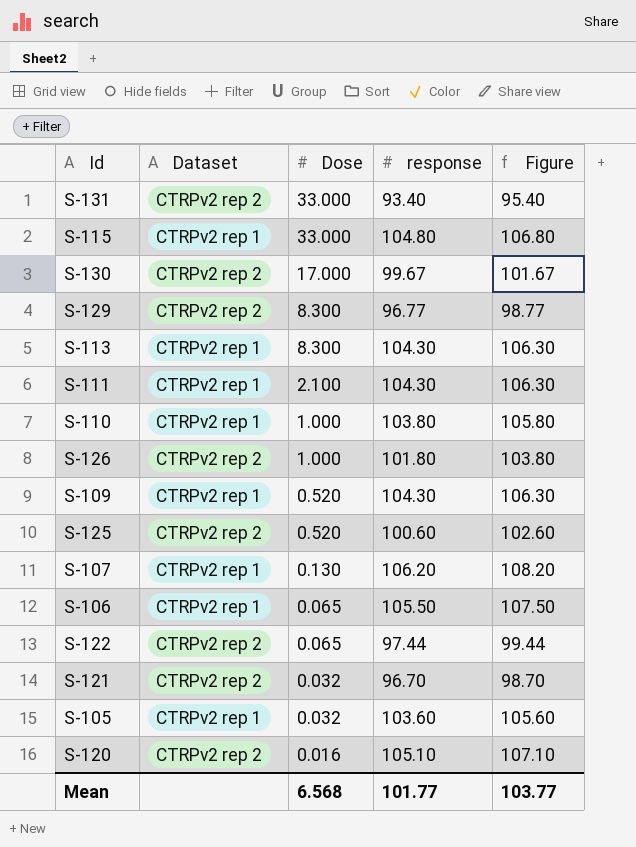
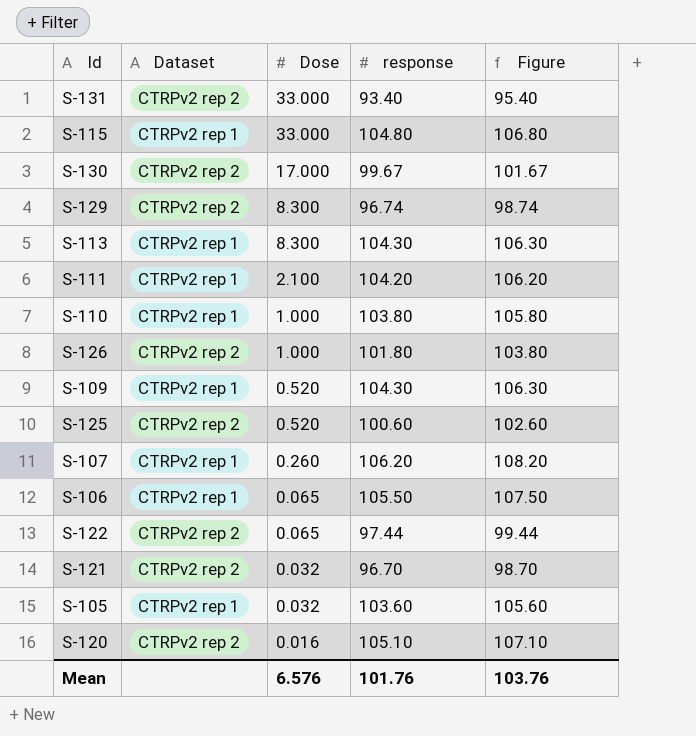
S-129 | response: 96.77 -> 96.74
S-129 | Figure: 98.77 -> 98.74
S-111 | response: 104.30 -> 104.20
S-111 | Figure: 106.30 -> 106.20
S-107 | Dose: 0.130 -> 0.260
Mean | Dose: 6.568 -> 6.576
Mean | response: 101.77 -> 101.76
Mean | Figure: 103.77 -> 103.76

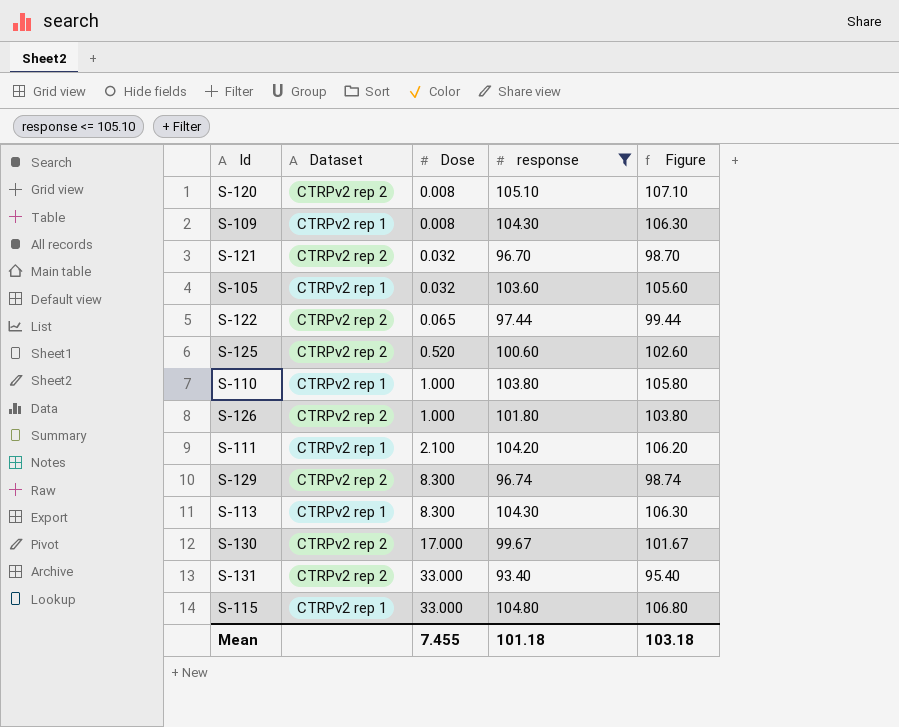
filter: none -> response <= 105.10
row order: Dose descending -> Dose ascending
S-120 | Dose: 0.016 -> 0.008
S-109 | Dose: 0.520 -> 0.008
Mean | Dose: 6.576 -> 7.455
Mean | response: 101.76 -> 101.18
Mean | Figure: 103.76 -> 103.18

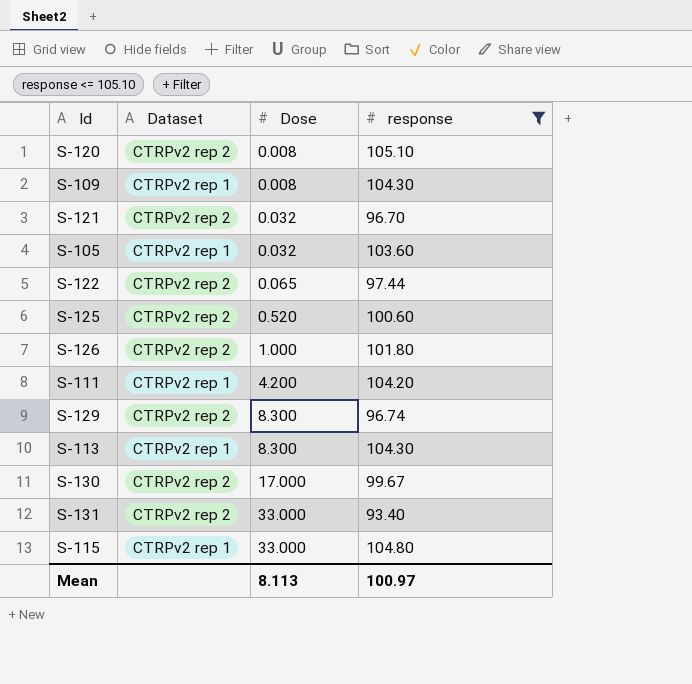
column Figure | formula: [response] + 2 -> none
row S-110: CTRPv2 rep 1 | 1.000 | 103.80 | 105.80 -> none
S-111 | Dose: 2.100 -> 4.200
Mean | Dose: 7.455 -> 8.113
Mean | response: 101.18 -> 100.97

